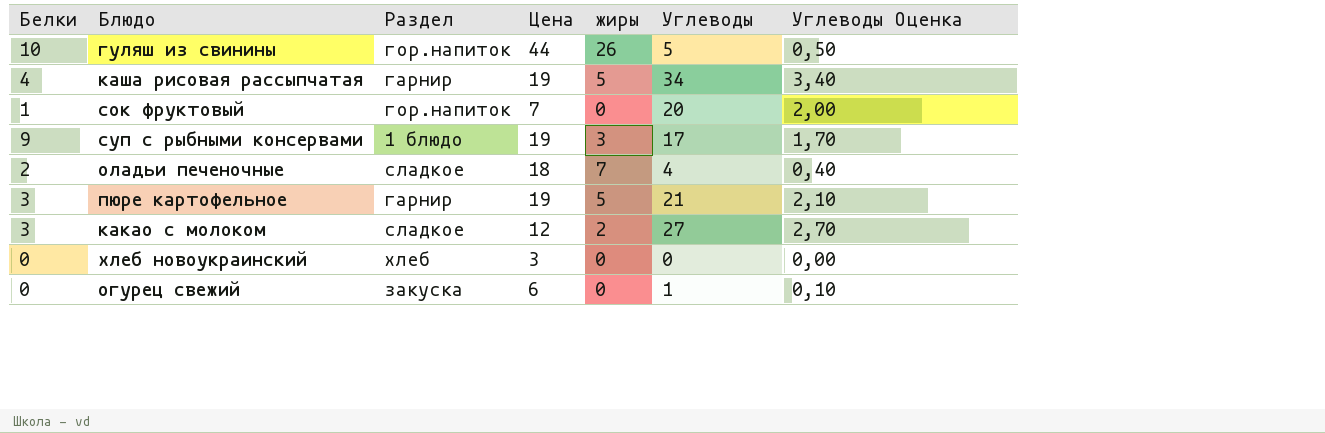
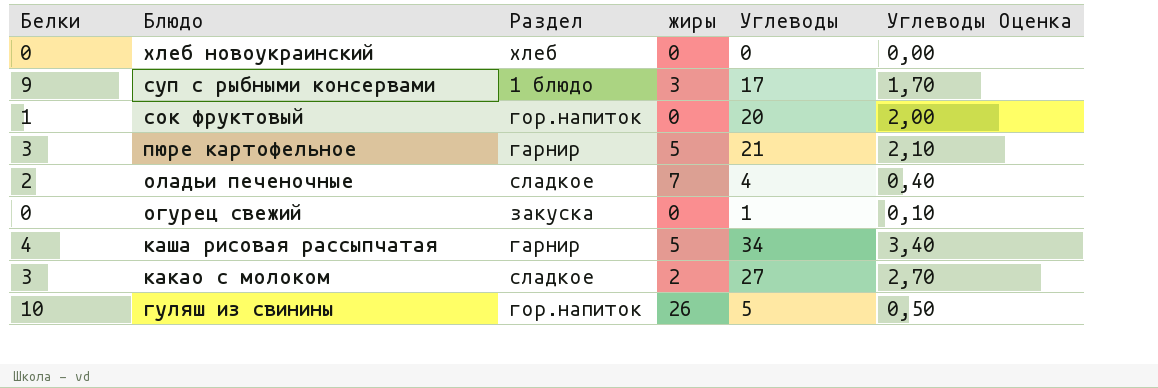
row order: none -> Блюдо descending
column Цена | position: 4 -> none

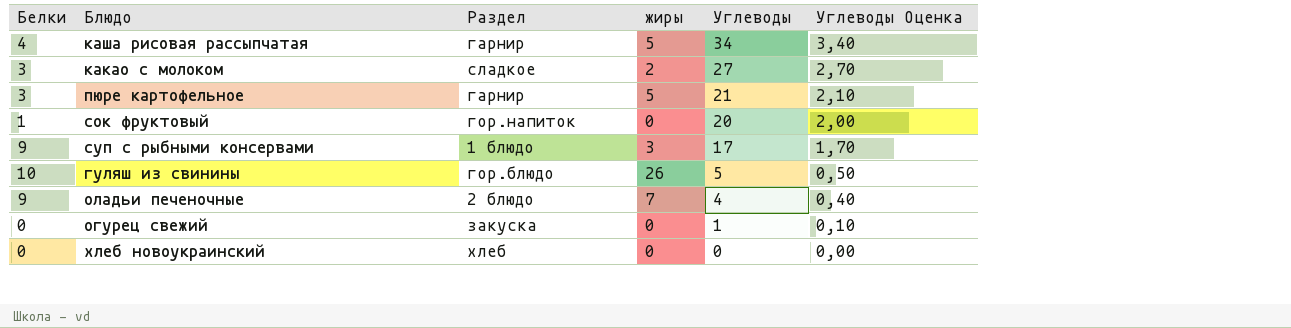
row order: Блюдо descending -> Углеводы descending
гуляш из свинины | Раздел: гор.напиток -> гор.блюдо
оладьи печеночные | Белки: 2 -> 9
оладьи печеночные | Раздел: сладкое -> 2 блюдо

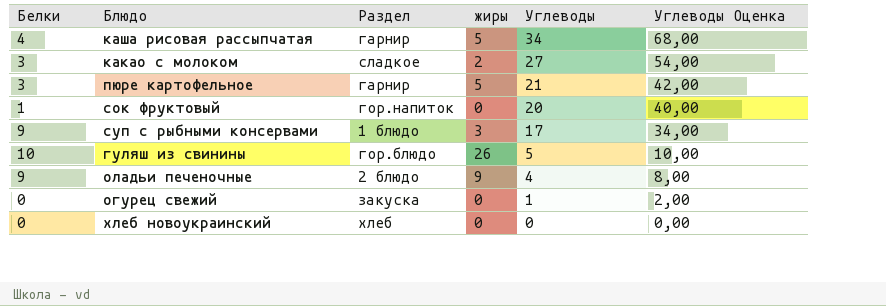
column Углеводы Оценка | formula: [Углеводы] * 0,1 -> [Углеводы] * 2
оладьи печеночные | жиры: 7 -> 9

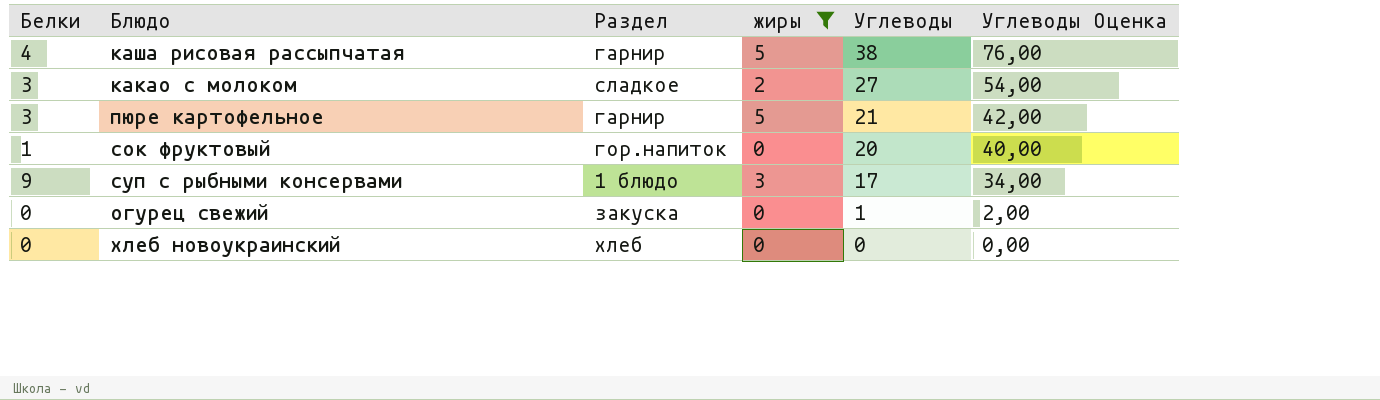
filter: none -> жиры <= 5
каша рисовая рассыпчатая | Углеводы: 34 -> 38
каша рисовая рассыпчатая | Углеводы Оценка: 68,00 -> 76,00

